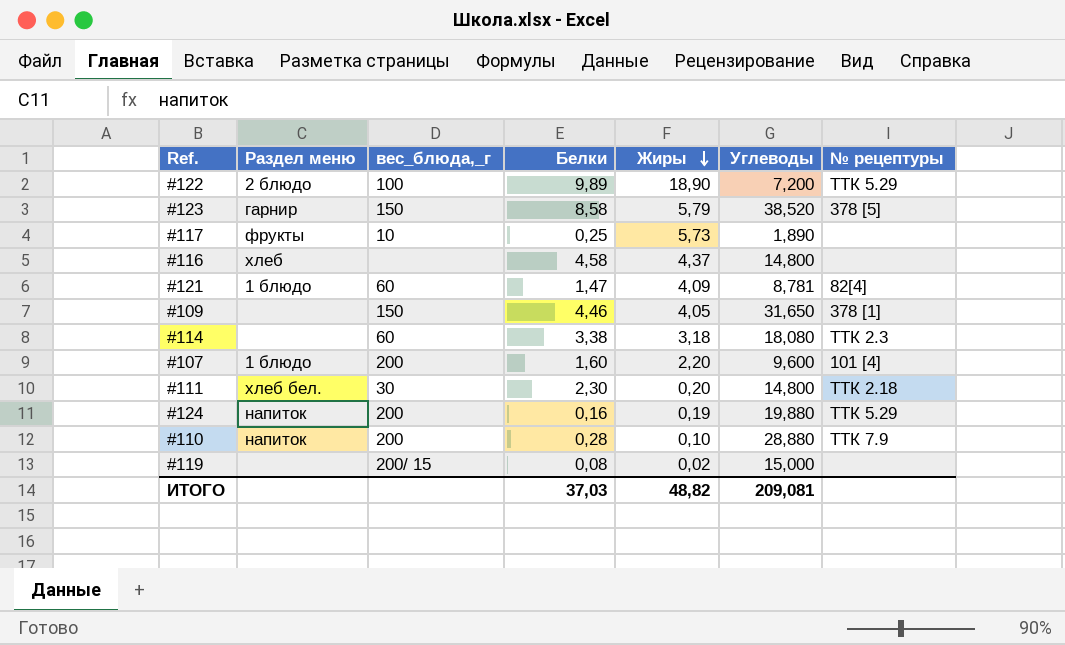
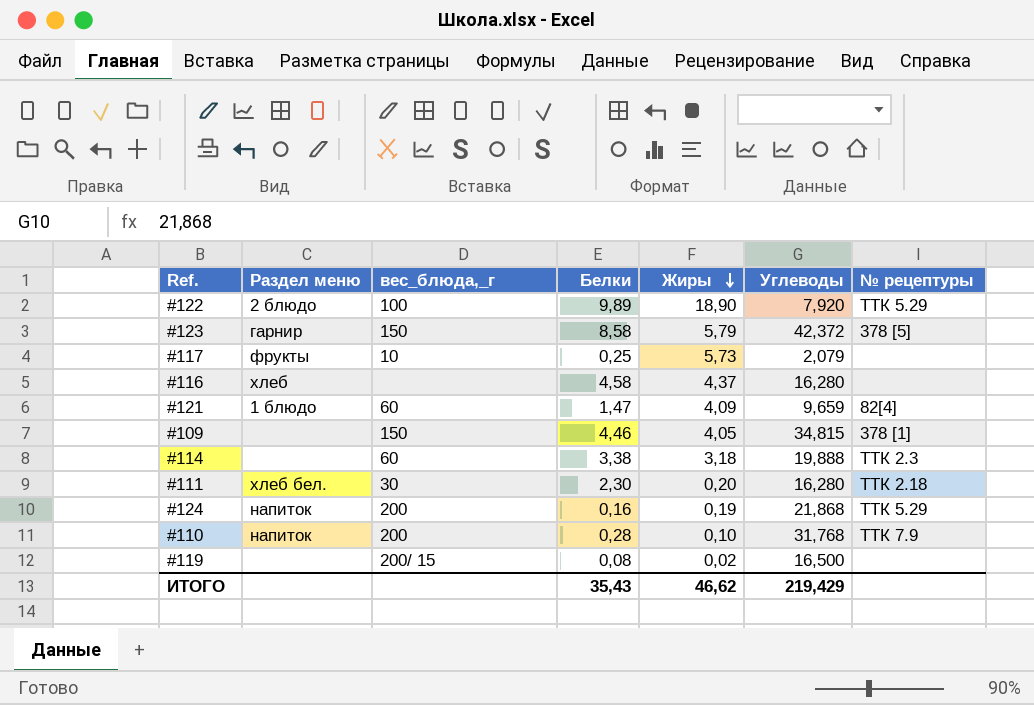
row #107: 1 блюдо | 200 | 1,60 | 2,20 | 9,600 | 101 [4] -> none
#122 | Углеводы: 7,200 -> 7,920
#123 | Углеводы: 38,520 -> 42,372
#117 | Углеводы: 1,890 -> 2,079
#116 | Углеводы: 14,800 -> 16,280
#121 | Углеводы: 8,781 -> 9,659
#109 | Углеводы: 31,650 -> 34,815
#114 | Углеводы: 18,080 -> 19,888
#111 | Углеводы: 14,800 -> 16,280
#124 | Углеводы: 19,880 -> 21,868
#110 | Углеводы: 28,880 -> 31,768
#119 | Углеводы: 15,000 -> 16,500
ИТОГО | Белки: 37,03 -> 35,43
ИТОГО | Жиры: 48,82 -> 46,62
ИТОГО | Углеводы: 209,081 -> 219,429

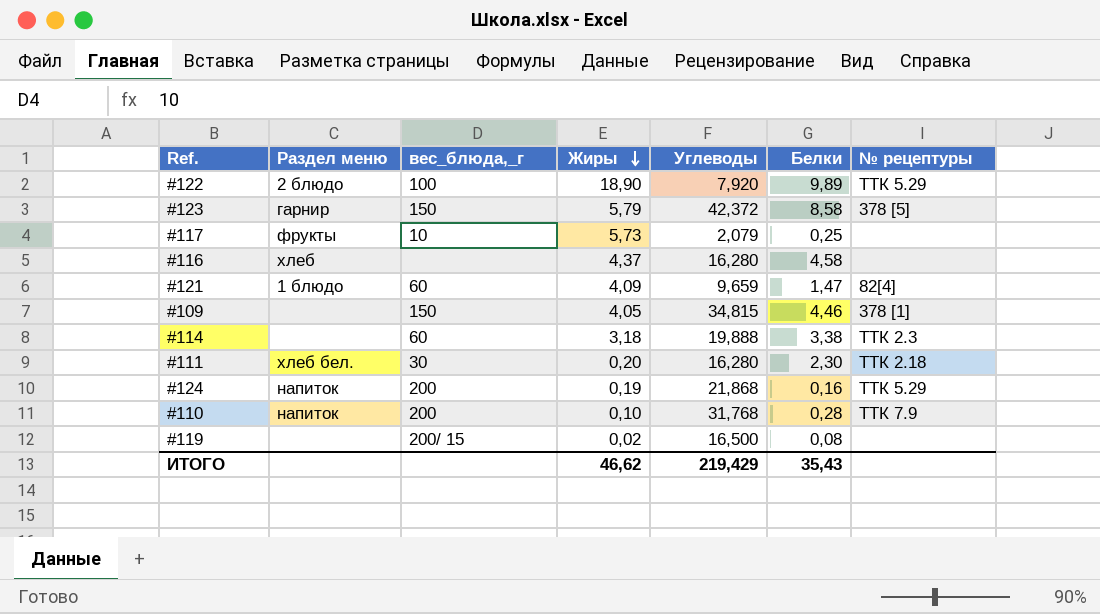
column Белки | position: 4 -> 6

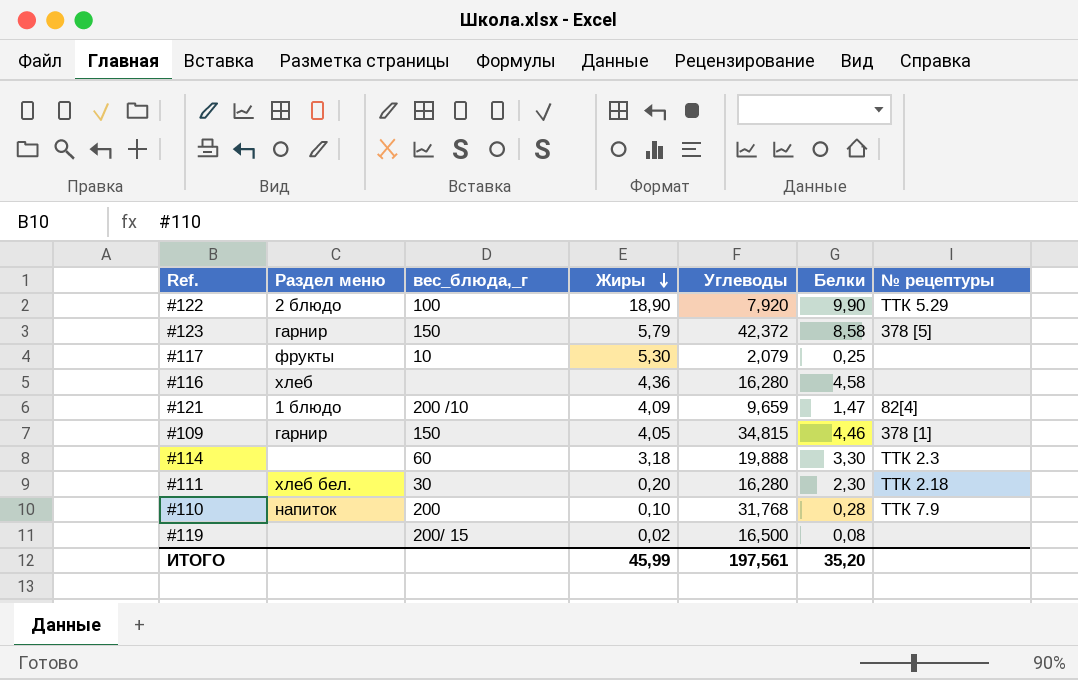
row #124: напиток | 200 | 0,19 | 21,868 | 0,16 | ТТК 5.29 -> none
#122 | Белки: 9,89 -> 9,90
#117 | Жиры: 5,73 -> 5,30
#116 | Жиры: 4,37 -> 4,36
#121 | вес_блюда,_г: 60 -> 200 /10
#109 | Раздел меню: none -> гарнир
#114 | Белки: 3,38 -> 3,30
ИТОГО | Жиры: 46,62 -> 45,99
ИТОГО | Углеводы: 219,429 -> 197,561
ИТОГО | Белки: 35,43 -> 35,20

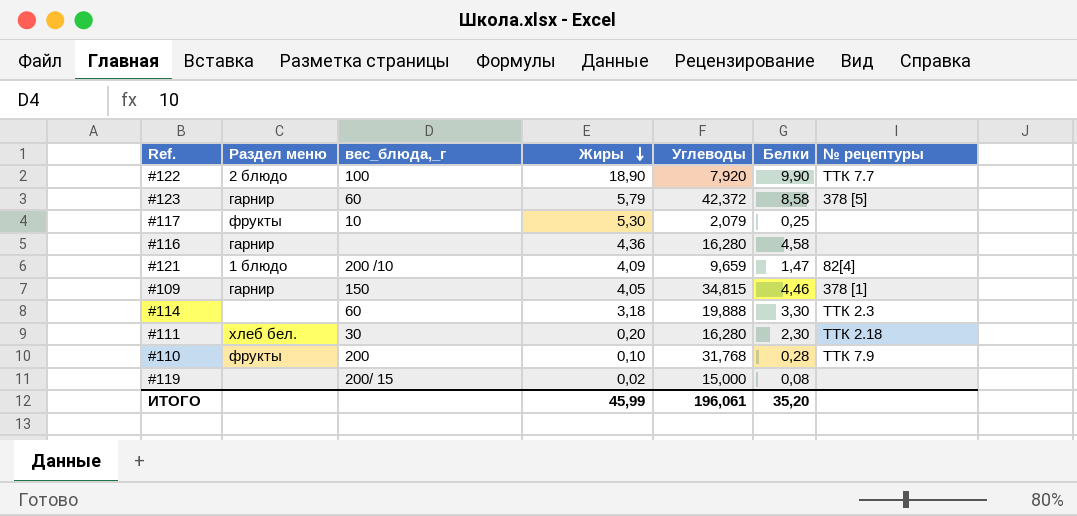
#122 | № рецептуры: ТТК 5.29 -> ТТК 7.7
#123 | вес_блюда,_г: 150 -> 60
#116 | Раздел меню: хлеб -> гарнир
#110 | Раздел меню: напиток -> фрукты
#119 | Углеводы: 16,500 -> 15,000
ИТОГО | Углеводы: 197,561 -> 196,061

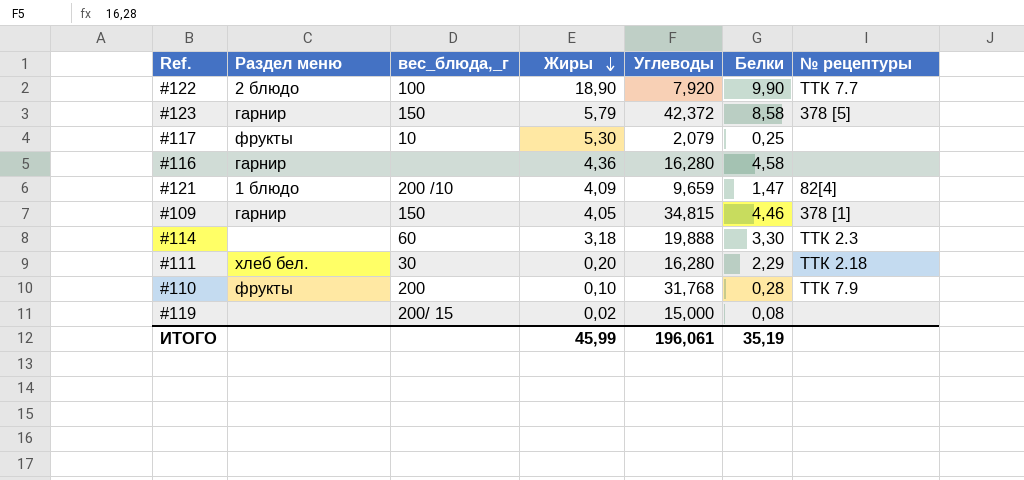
#123 | вес_блюда,_г: 60 -> 150
#111 | Белки: 2,30 -> 2,29
ИТОГО | Белки: 35,20 -> 35,19

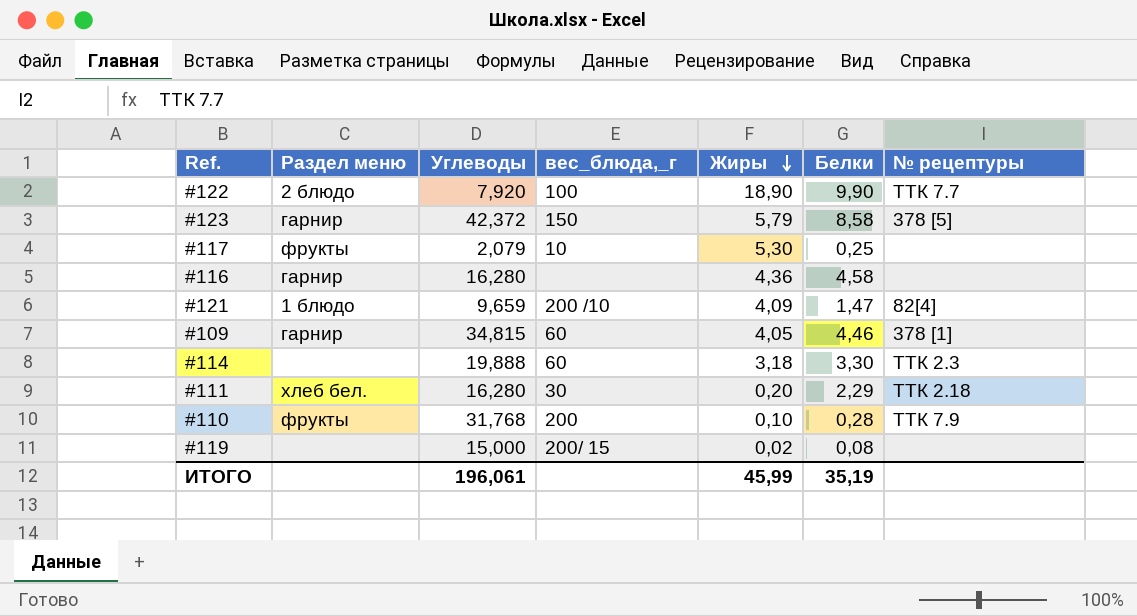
column Углеводы | position: 5 -> 3
#109 | вес_блюда,_г: 150 -> 60

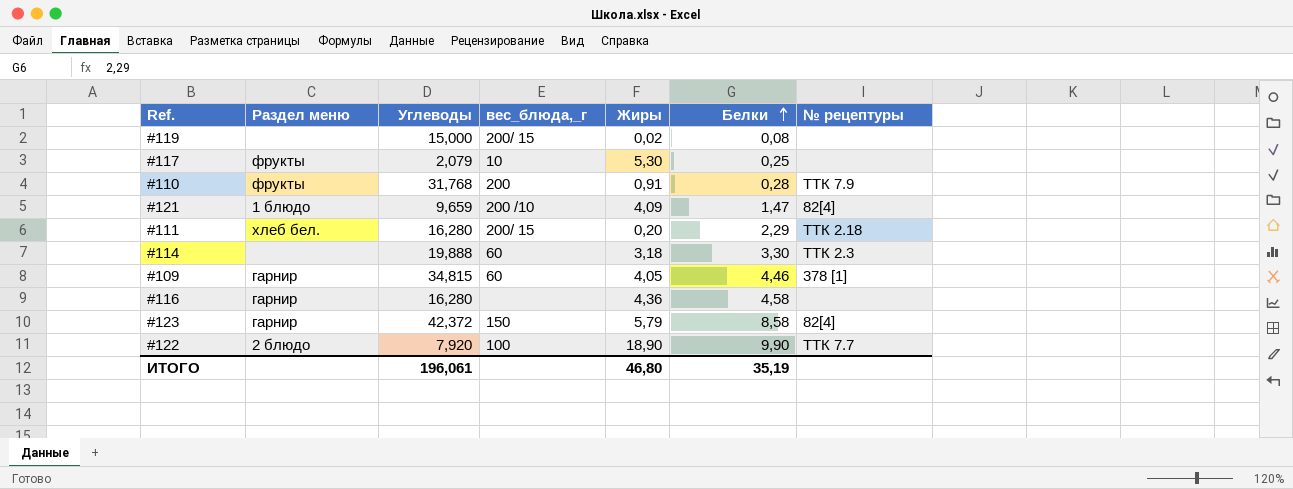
row order: Жиры descending -> Белки ascending
#110 | Жиры: 0,10 -> 0,91
#111 | вес_блюда,_г: 30 -> 200/ 15
#123 | № рецептуры: 378 [5] -> 82[4]
ИТОГО | Жиры: 45,99 -> 46,80

